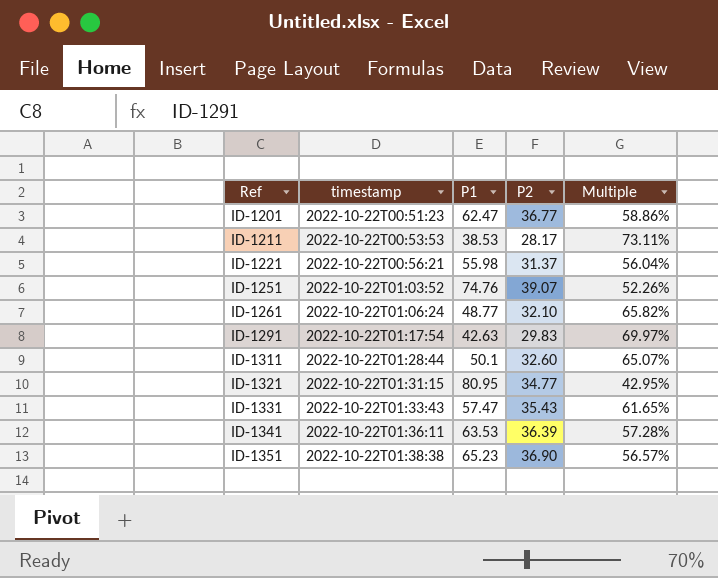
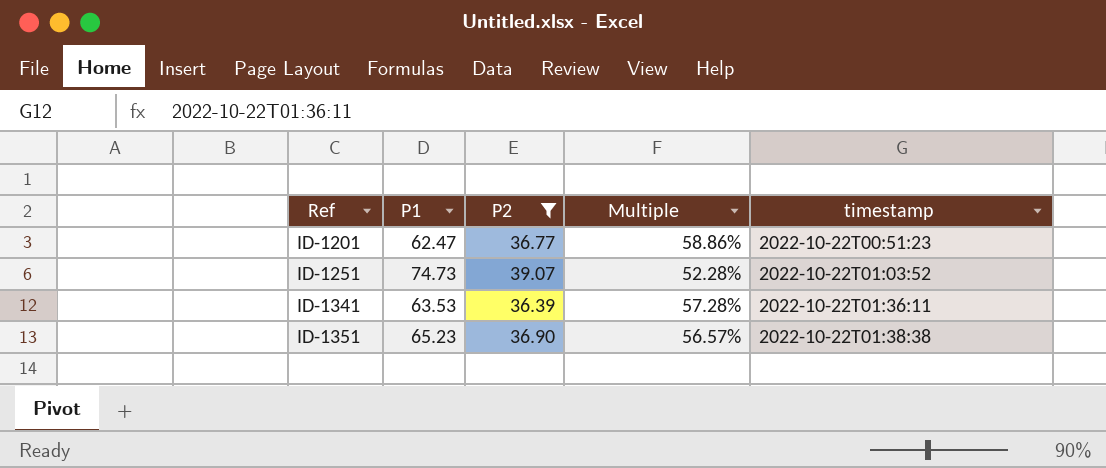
filter: none -> P2 >= 36.39
column timestamp | position: 2 -> 5
ID-1251 | P1: 74.76 -> 74.73
ID-1251 | Multiple: 52.26% -> 52.28%

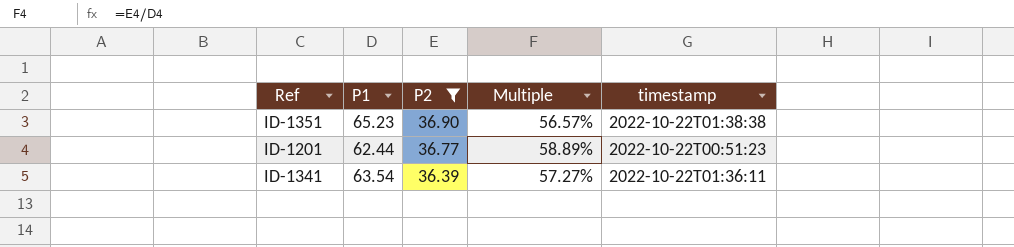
row order: Ref ascending -> P2 descending
row ID-1251: 74.73 | 39.07 | 52.28% | 2022-10-22T01:03:52 -> none
ID-1201 | P1: 62.47 -> 62.44
ID-1201 | Multiple: 58.86% -> 58.89%
ID-1341 | P1: 63.53 -> 63.54
ID-1341 | Multiple: 57.28% -> 57.27%

